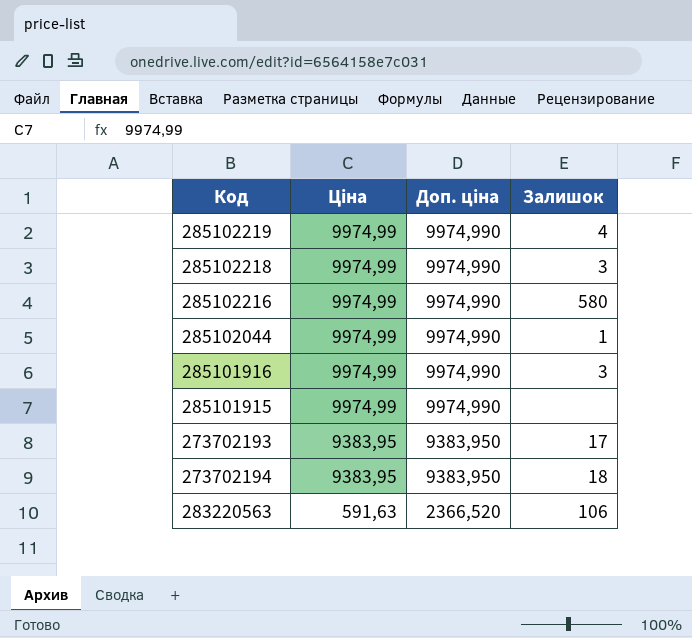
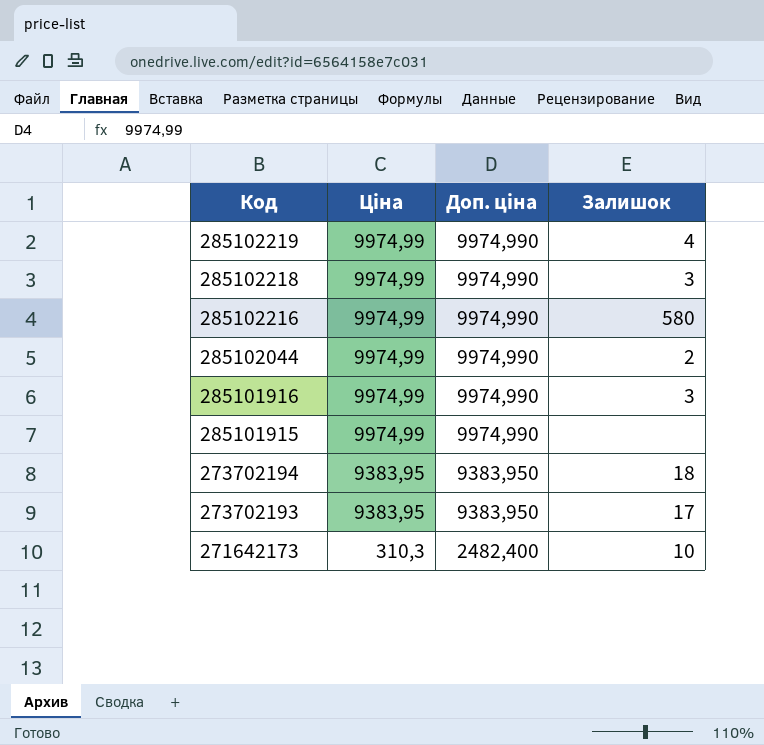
row order: Ціна descending -> Код descending
row 283220563: 591,63 | 2366,520 | 106 -> none
285102044 | Залишок: 1 -> 2
row 271642173: none -> 310,3 | 2482,400 | 10

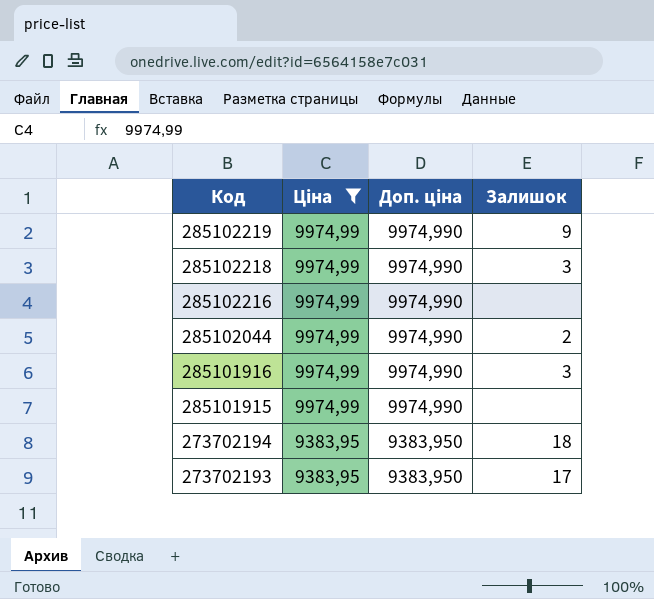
filter: none -> Ціна != 310,3
285102219 | Залишок: 4 -> 9
285102216 | Залишок: 580 -> none

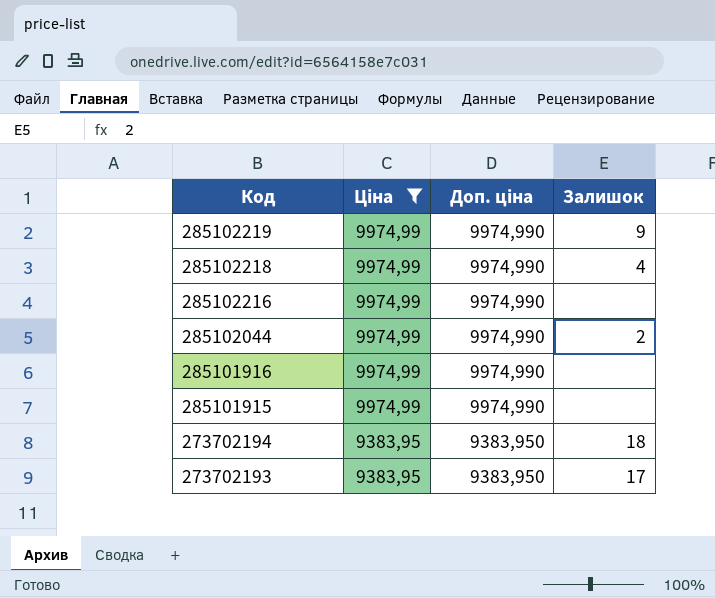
285102218 | Залишок: 3 -> 4
285101916 | Залишок: 3 -> none

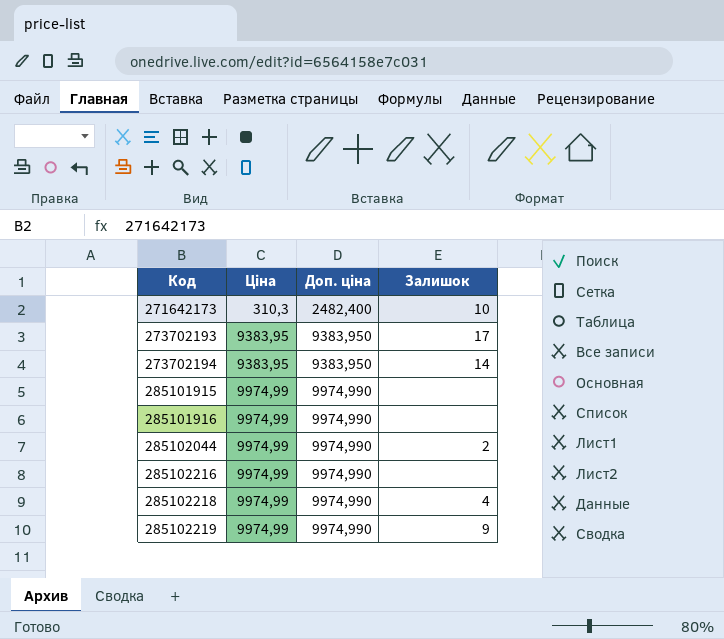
filter: Ціна != 310,3 -> none
row order: Код descending -> Код ascending
273702194 | Залишок: 18 -> 14

